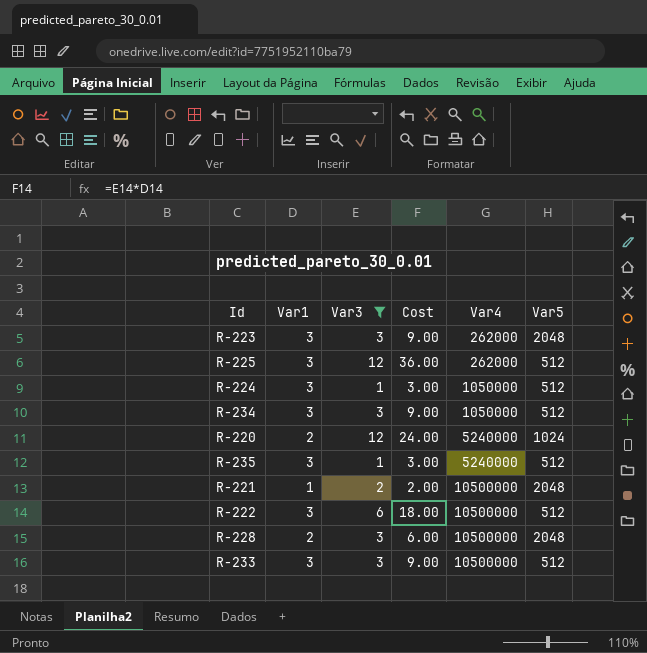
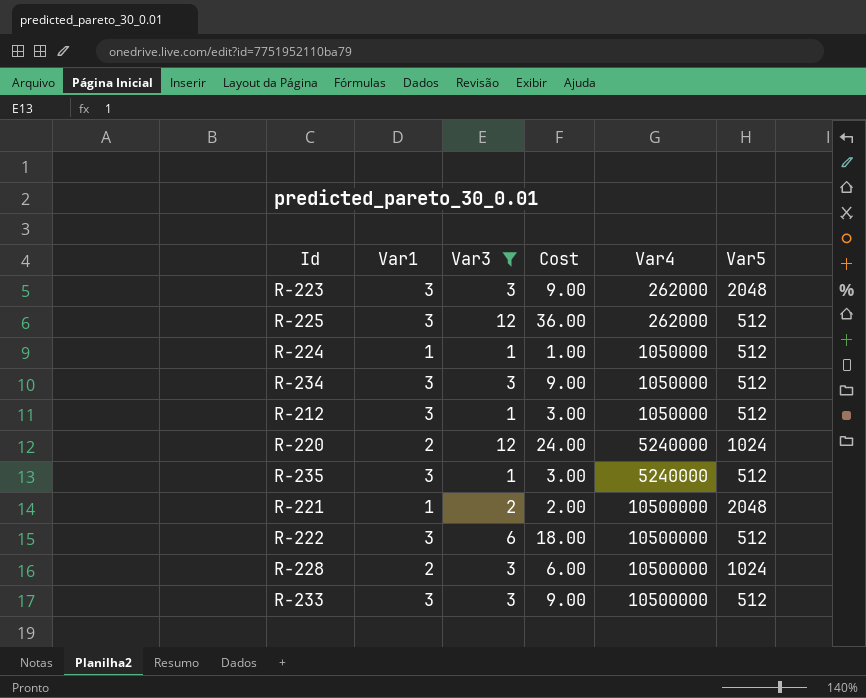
R-224 | Var1: 3 -> 1
R-224 | Cost: 3.00 -> 1.00
row R-212: none -> 3 | 1 | 3.00 | 1050000 | 512
R-228 | Var5: 2048 -> 1024

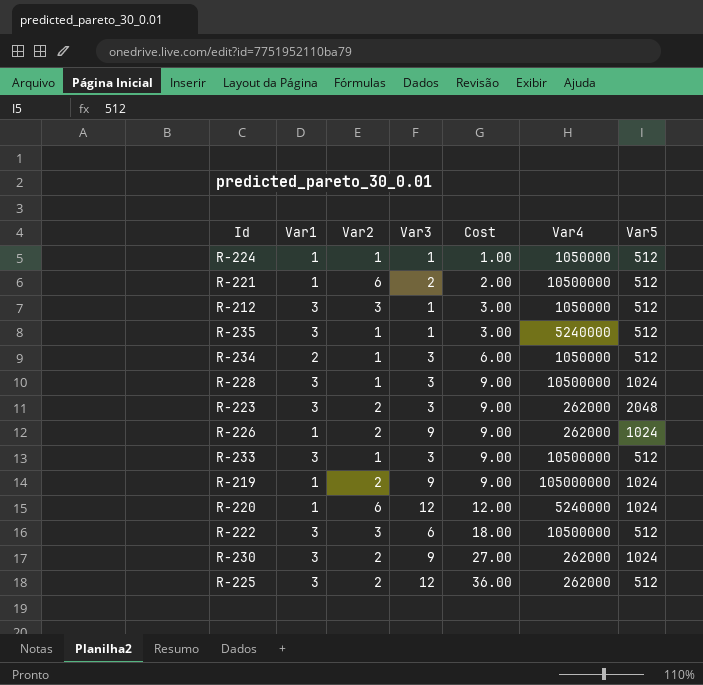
filter: Var3 != 9 -> none
row order: Var4 ascending -> Cost ascending
column Var2 | position: none -> 3
R-221 | Var5: 2048 -> 512
R-234 | Var1: 3 -> 2
R-234 | Cost: 9.00 -> 6.00
R-228 | Var1: 2 -> 3
R-228 | Cost: 6.00 -> 9.00
R-220 | Var1: 2 -> 1
R-220 | Cost: 24.00 -> 12.00

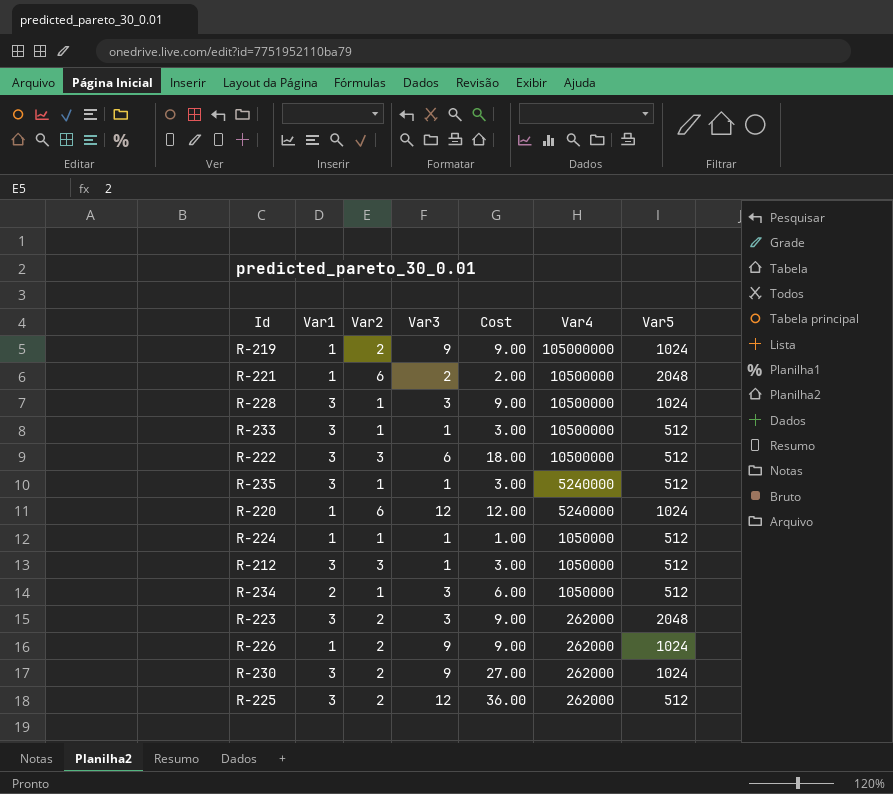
row order: Cost ascending -> Var4 descending
R-221 | Var5: 512 -> 2048
R-233 | Var3: 3 -> 1
R-233 | Cost: 9.00 -> 3.00

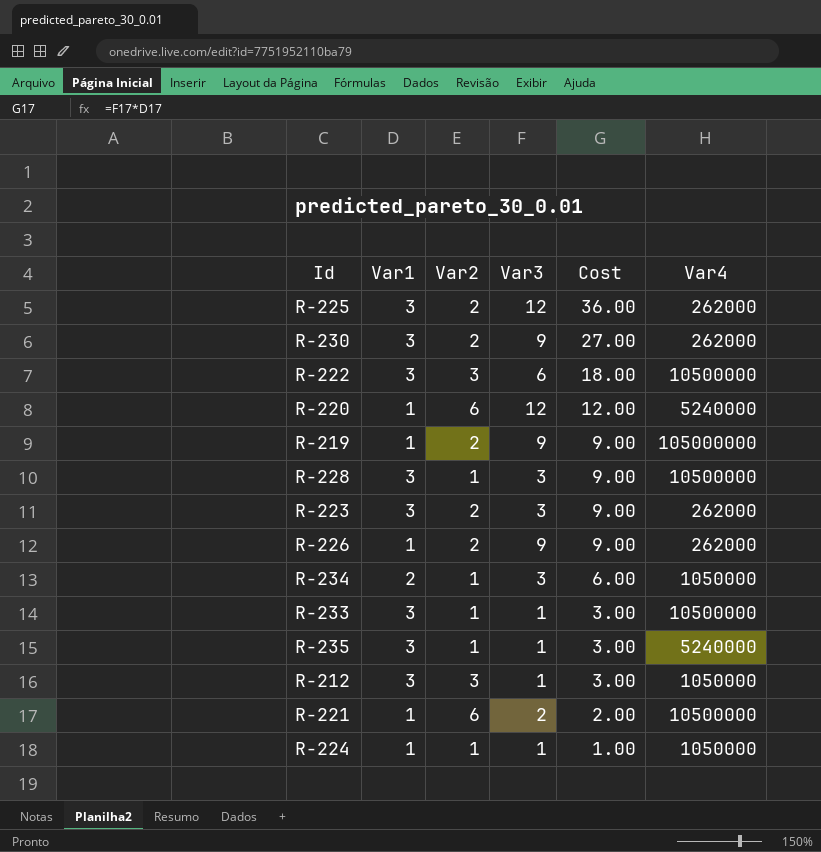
row order: Var4 descending -> Cost descending
column Var5 | position: 7 -> none

